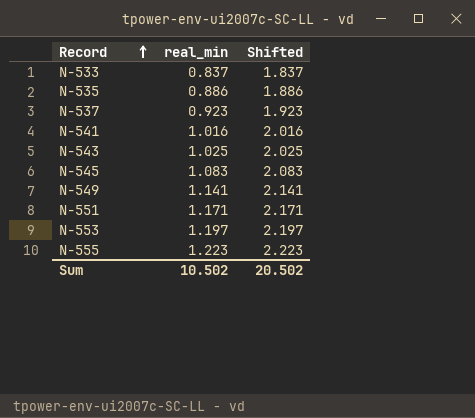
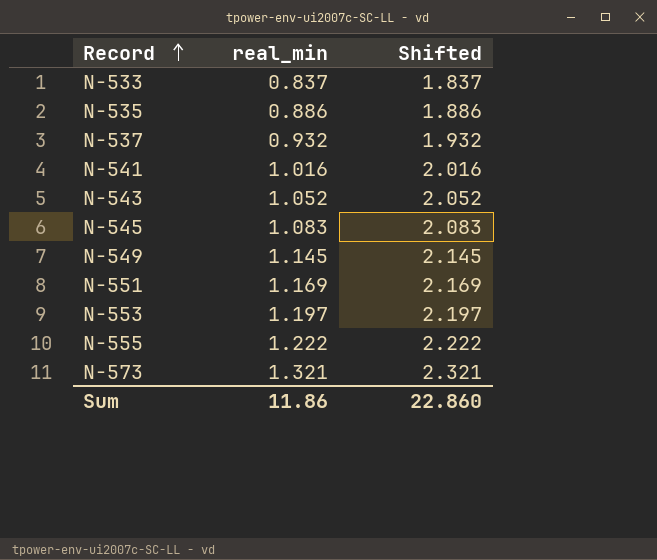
N-537 | real_min: 0.923 -> 0.932
N-537 | Shifted: 1.923 -> 1.932
N-543 | real_min: 1.025 -> 1.052
N-543 | Shifted: 2.025 -> 2.052
N-549 | real_min: 1.141 -> 1.145
N-549 | Shifted: 2.141 -> 2.145
N-551 | real_min: 1.171 -> 1.169
N-551 | Shifted: 2.171 -> 2.169
N-555 | real_min: 1.223 -> 1.222
N-555 | Shifted: 2.223 -> 2.222
row N-573: none -> 1.321 | 2.321
Sum | real_min: 10.502 -> 11.86
Sum | Shifted: 20.502 -> 22.860

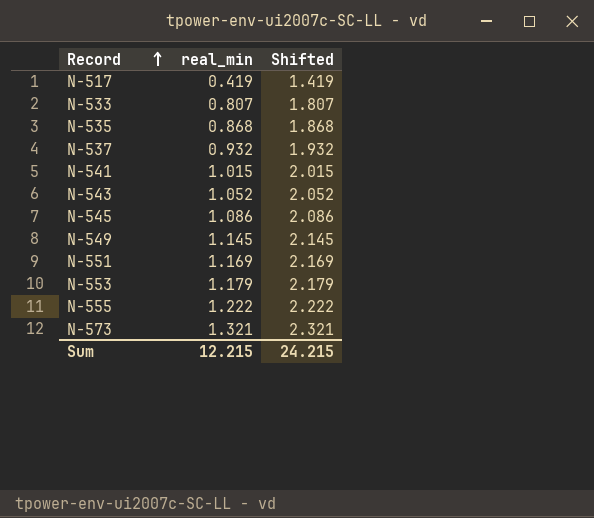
row N-517: none -> 0.419 | 1.419
N-533 | real_min: 0.837 -> 0.807
N-533 | Shifted: 1.837 -> 1.807
N-535 | real_min: 0.886 -> 0.868
N-535 | Shifted: 1.886 -> 1.868
N-541 | real_min: 1.016 -> 1.015
N-541 | Shifted: 2.016 -> 2.015
N-545 | real_min: 1.083 -> 1.086
N-545 | Shifted: 2.083 -> 2.086
N-553 | real_min: 1.197 -> 1.179
N-553 | Shifted: 2.197 -> 2.179
Sum | real_min: 11.86 -> 12.215
Sum | Shifted: 22.860 -> 24.215

